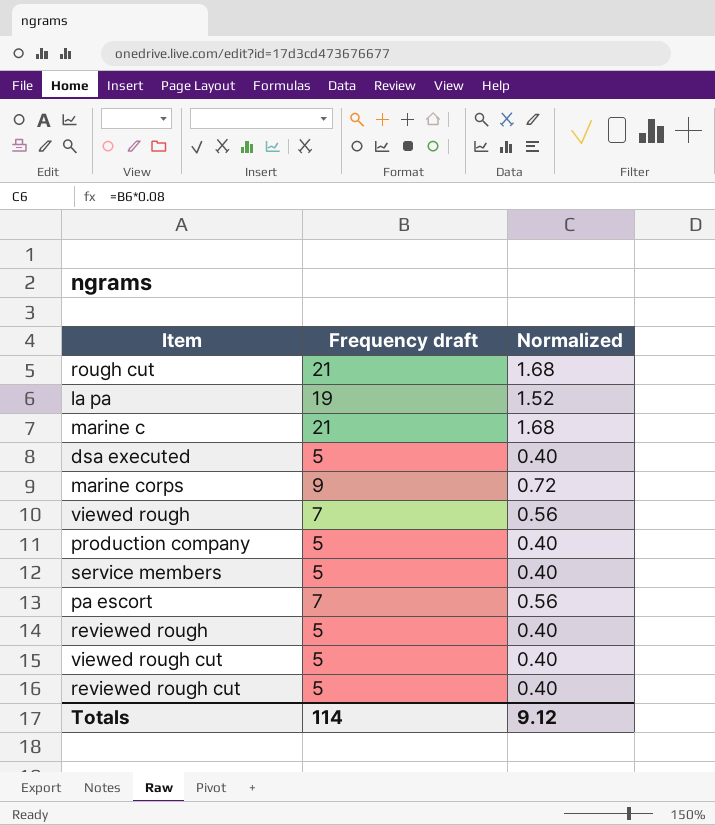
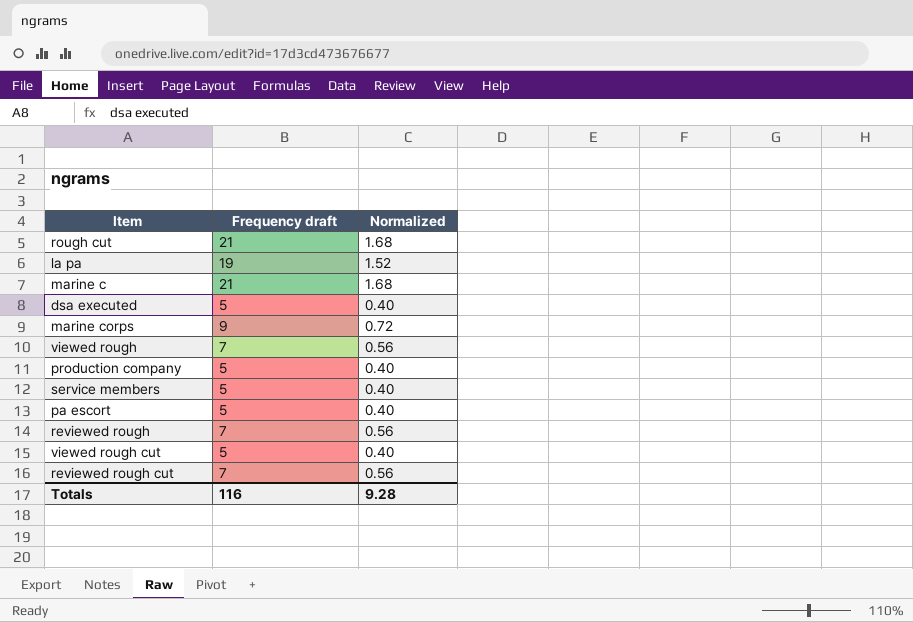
pa escort | Frequency draft: 7 -> 5
pa escort | Normalized: 0.56 -> 0.40
reviewed rough | Frequency draft: 5 -> 7
reviewed rough | Normalized: 0.40 -> 0.56
reviewed rough cut | Frequency draft: 5 -> 7
reviewed rough cut | Normalized: 0.40 -> 0.56
Totals | Frequency draft: 114 -> 116
Totals | Normalized: 9.12 -> 9.28

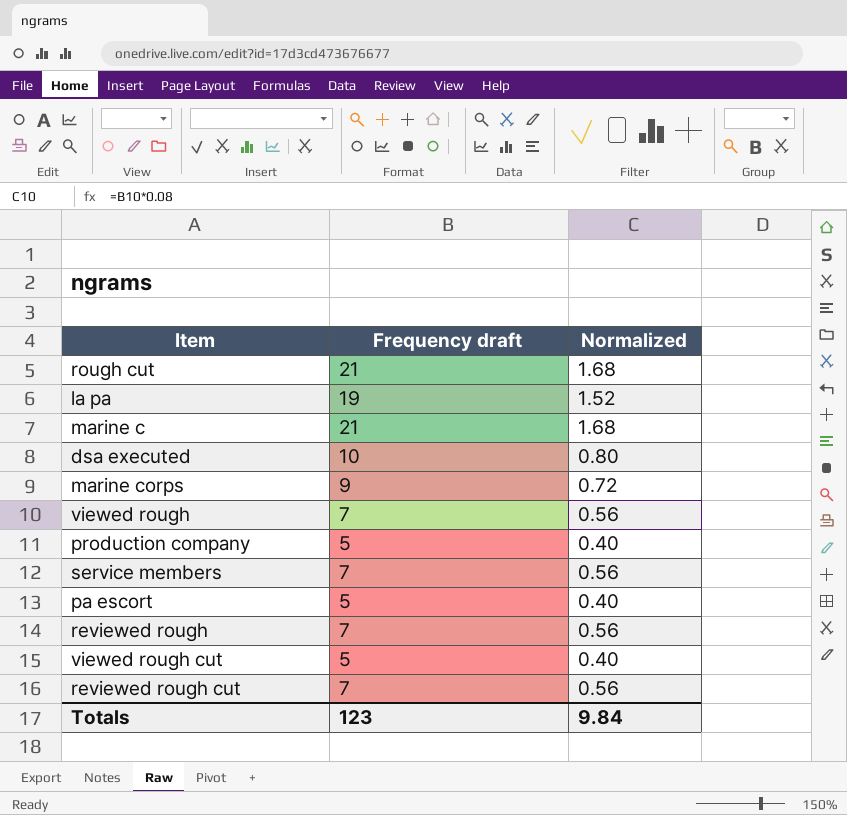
dsa executed | Frequency draft: 5 -> 10
dsa executed | Normalized: 0.40 -> 0.80
service members | Frequency draft: 5 -> 7
service members | Normalized: 0.40 -> 0.56
Totals | Frequency draft: 116 -> 123
Totals | Normalized: 9.28 -> 9.84

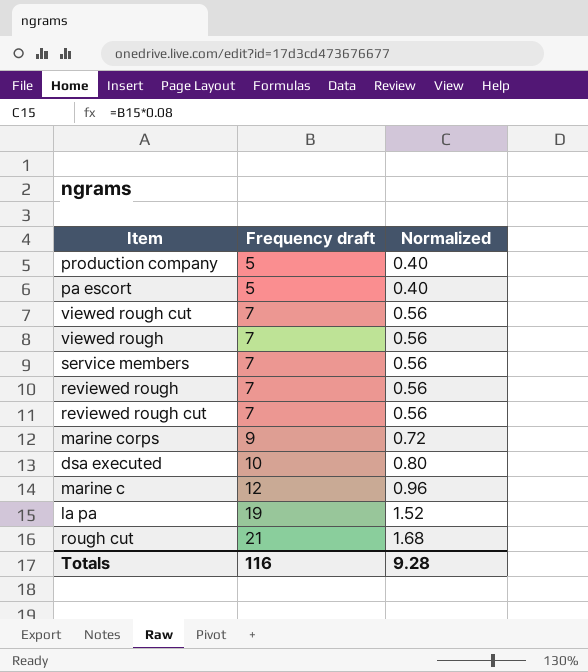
row order: none -> Frequency draft ascending
viewed rough cut | Frequency draft: 5 -> 7
viewed rough cut | Normalized: 0.40 -> 0.56
marine c | Frequency draft: 21 -> 12
marine c | Normalized: 1.68 -> 0.96
Totals | Frequency draft: 123 -> 116
Totals | Normalized: 9.84 -> 9.28

